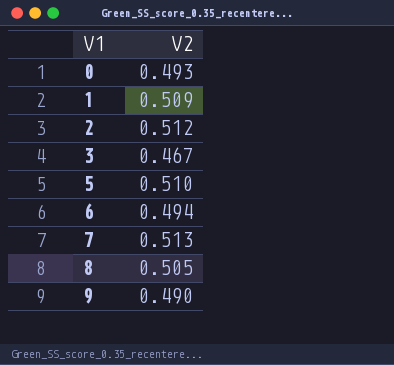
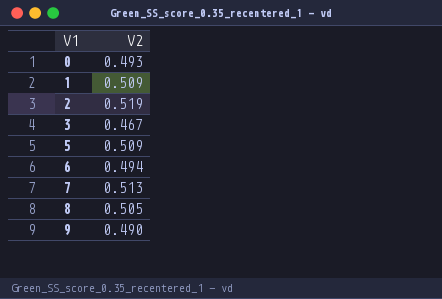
2 | V2: 0.512 -> 0.519
5 | V2: 0.510 -> 0.509

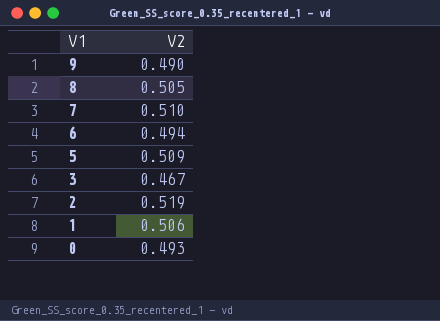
row order: V1 ascending -> V1 descending
7 | V2: 0.513 -> 0.510
1 | V2: 0.509 -> 0.506

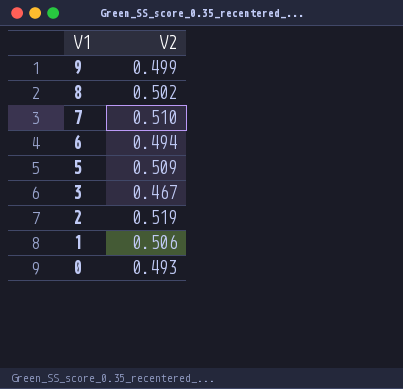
9 | V2: 0.490 -> 0.499
8 | V2: 0.505 -> 0.502

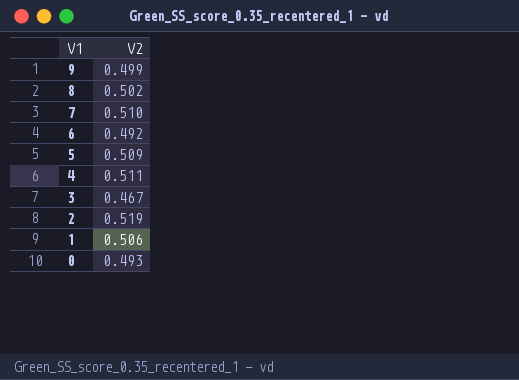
6 | V2: 0.494 -> 0.492
row 4: none -> 0.511

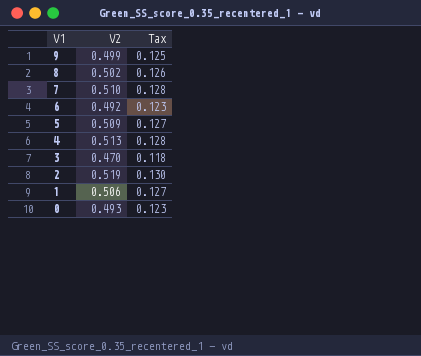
column Tax | formula: none -> [V2] * 0.25
4 | V2: 0.511 -> 0.513
3 | V2: 0.467 -> 0.470

